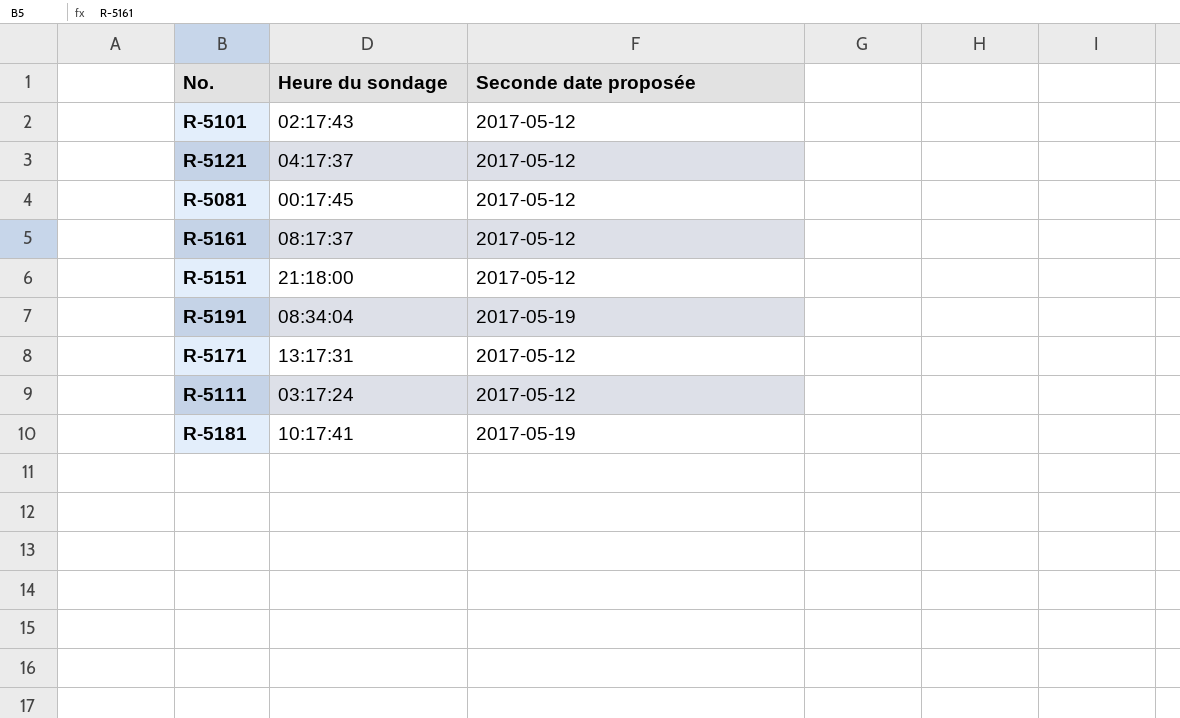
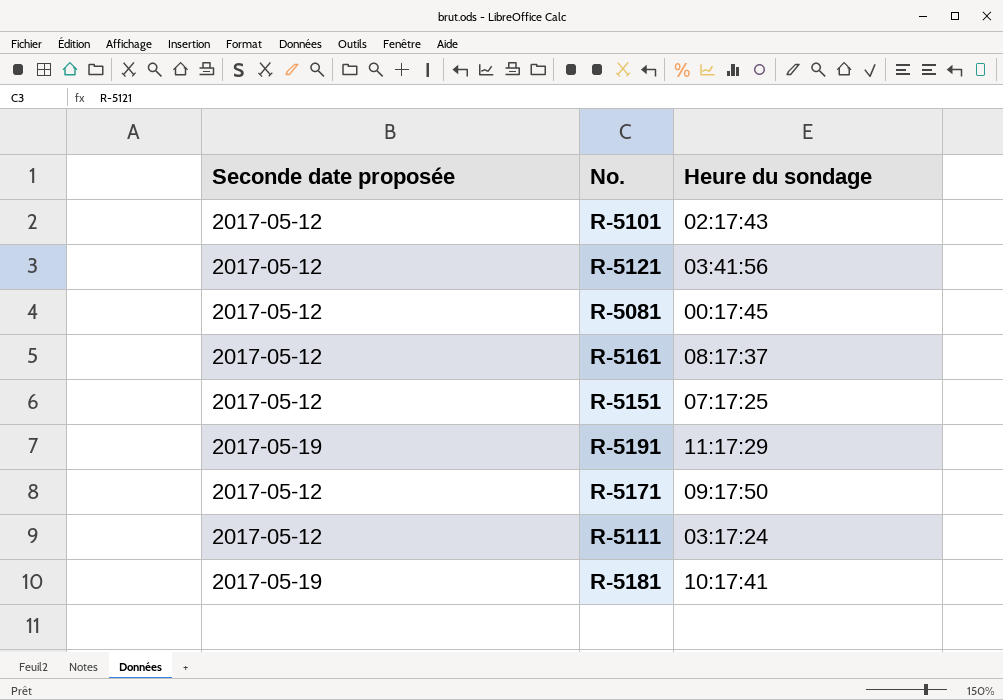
column Seconde date proposée | position: 3 -> 1
R-5121 | Heure du sondage: 04:17:37 -> 03:41:56
R-5151 | Heure du sondage: 21:18:00 -> 07:17:25
R-5191 | Heure du sondage: 08:34:04 -> 11:17:29
R-5171 | Heure du sondage: 13:17:31 -> 09:17:50

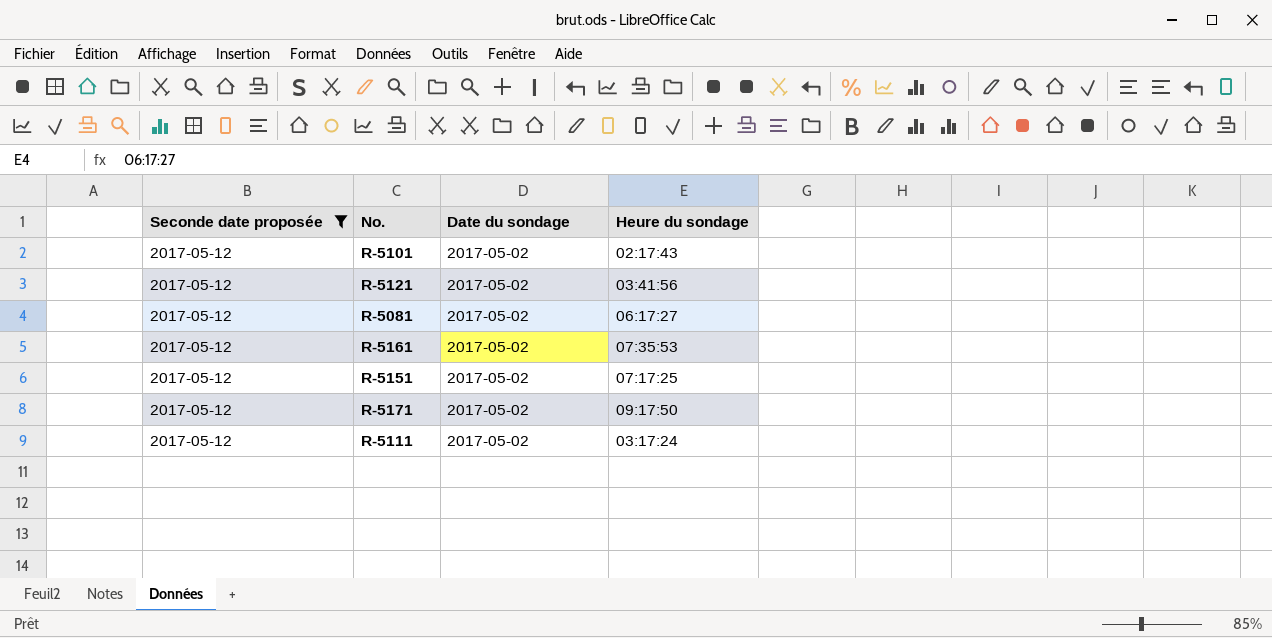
filter: none -> Seconde date proposée = 2017-05-12
column Date du sondage | position: none -> 3
R-5081 | Heure du sondage: 00:17:45 -> 06:17:27
R-5161 | Heure du sondage: 08:17:37 -> 07:35:53

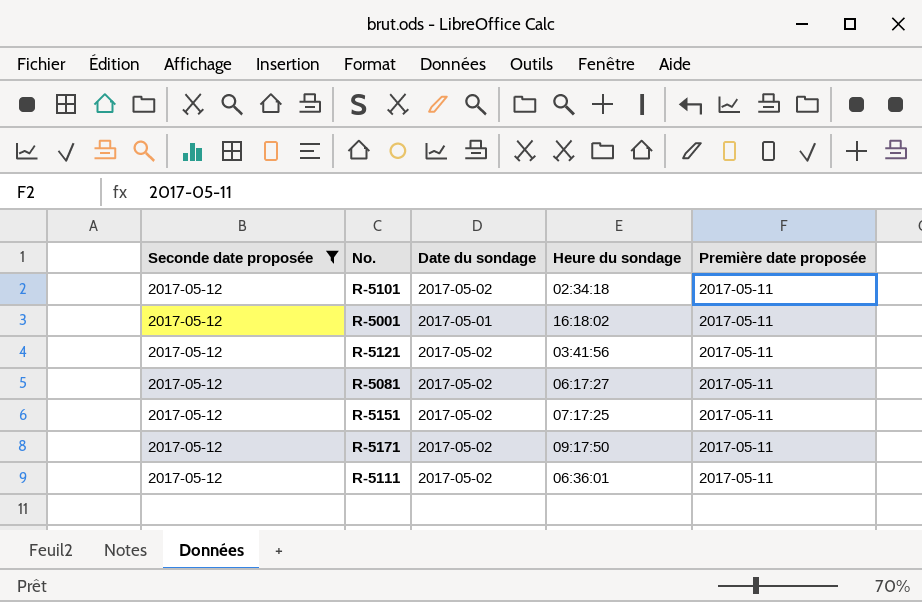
column Première date proposée | position: none -> 5
row R-5161: 2017-05-12 | 2017-05-02 | 07:35:53 -> none
R-5101 | Heure du sondage: 02:17:43 -> 02:34:18
row R-5001: none -> 2017-05-12 | 2017-05-01 | 16:18:02 | 2017-05-11
R-5111 | Heure du sondage: 03:17:24 -> 06:36:01

